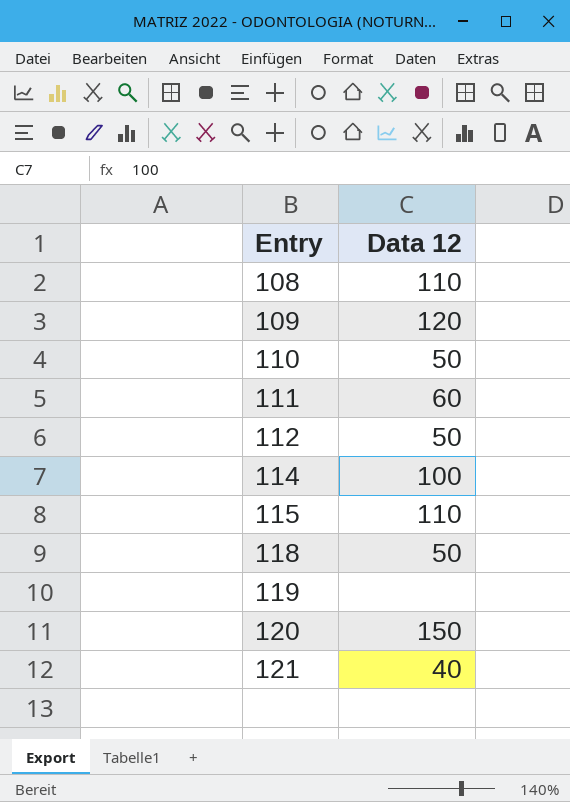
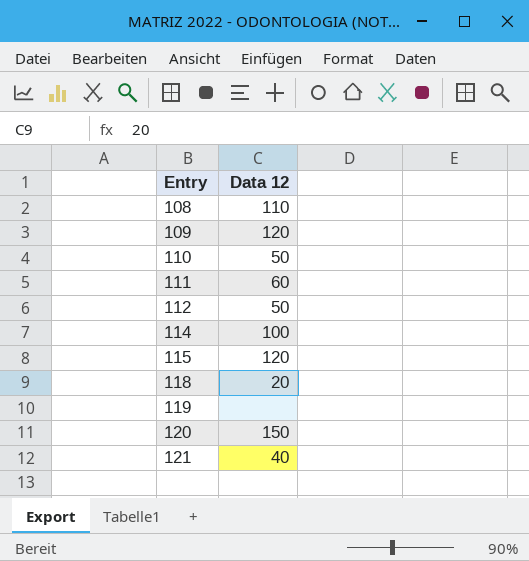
115 | Data 12: 110 -> 120
118 | Data 12: 50 -> 20

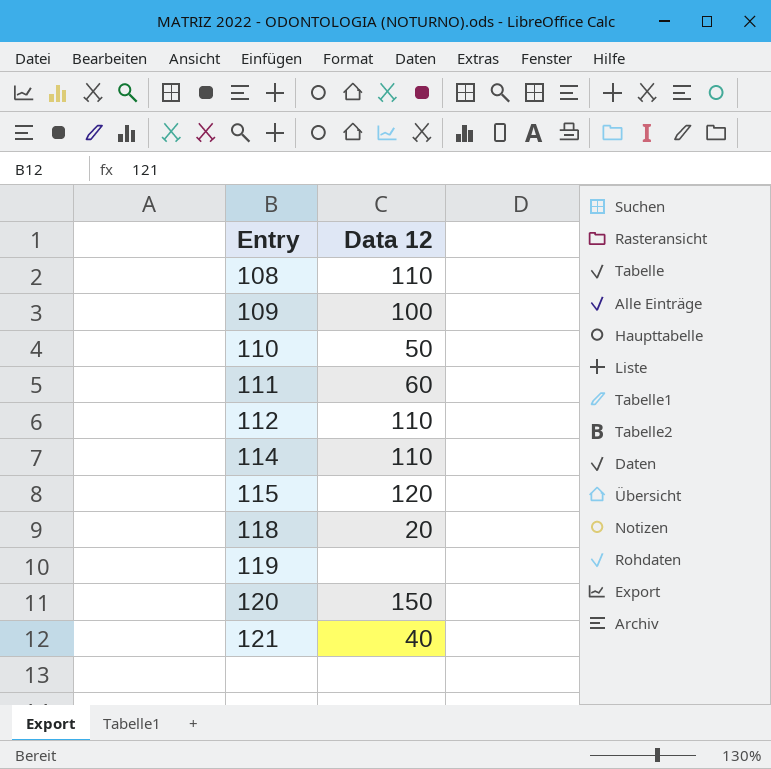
109 | Data 12: 120 -> 100
112 | Data 12: 50 -> 110
114 | Data 12: 100 -> 110

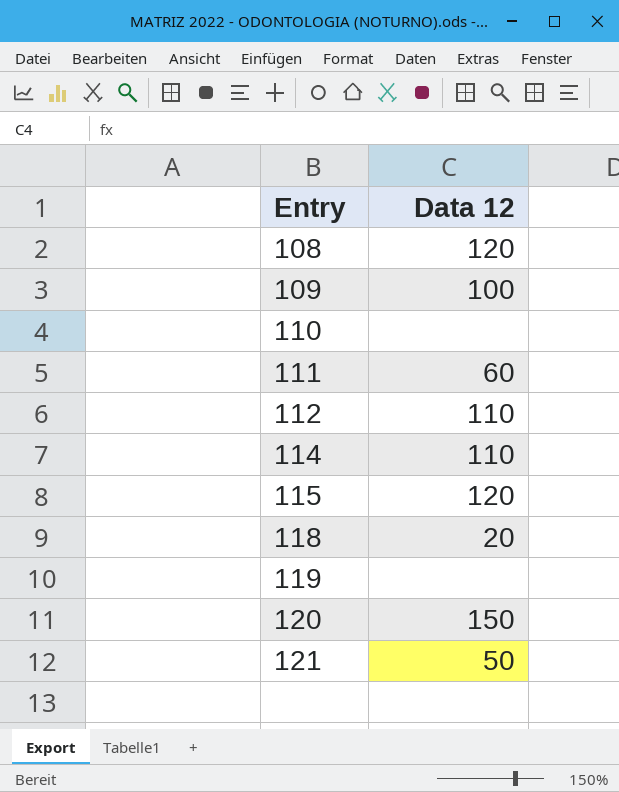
108 | Data 12: 110 -> 120
110 | Data 12: 50 -> none
121 | Data 12: 40 -> 50

